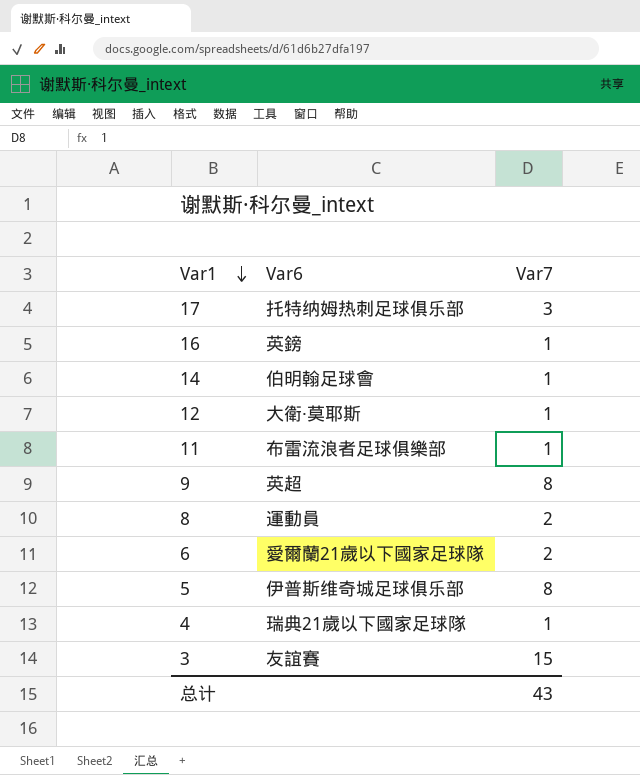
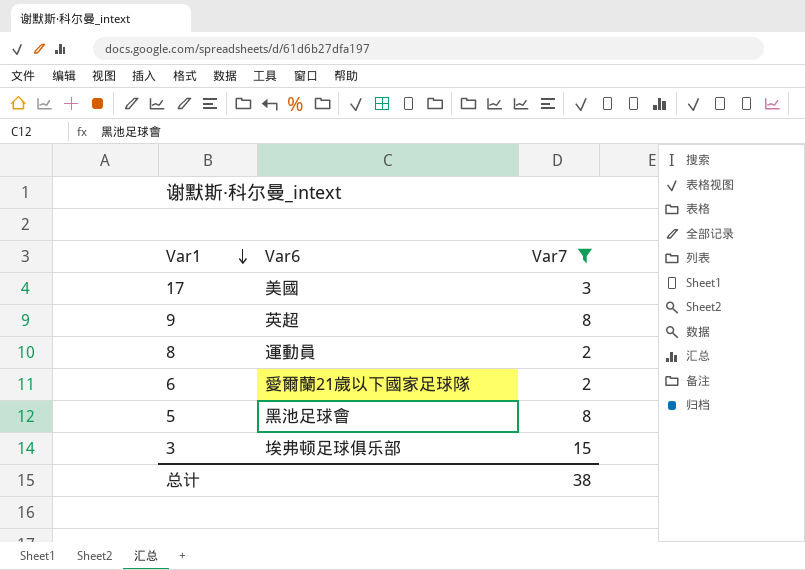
filter: none -> Var7 != 1
17 | Var6: 托特纳姆热刺足球俱乐部 -> 美國
5 | Var6: 伊普斯维奇城足球俱乐部 -> 黑池足球會
3 | Var6: 友誼賽 -> 埃弗顿足球俱乐部
总计 | Var7: 43 -> 38

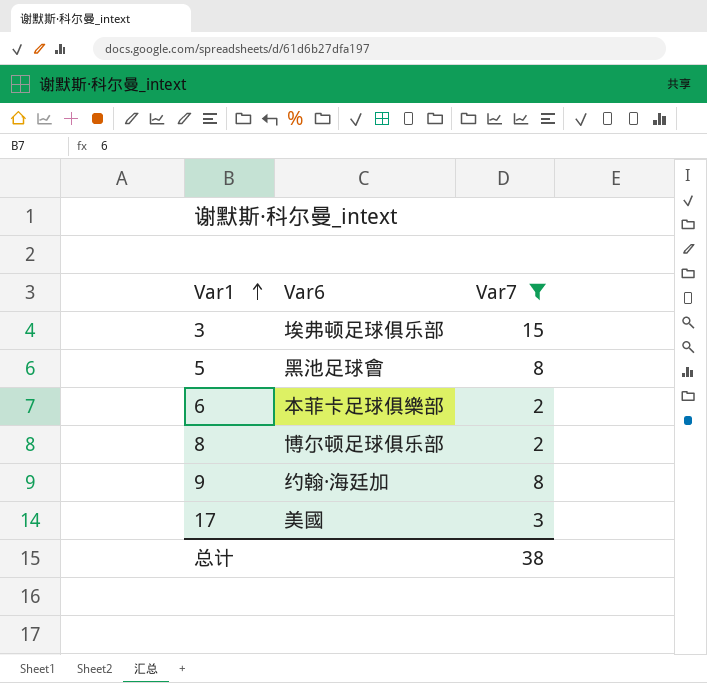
row order: Var1 descending -> Var1 ascending
6 | Var6: 愛爾蘭21歲以下國家足球隊 -> 本菲卡足球俱樂部
8 | Var6: 運動員 -> 博尔顿足球俱乐部
9 | Var6: 英超 -> 约翰·海廷加

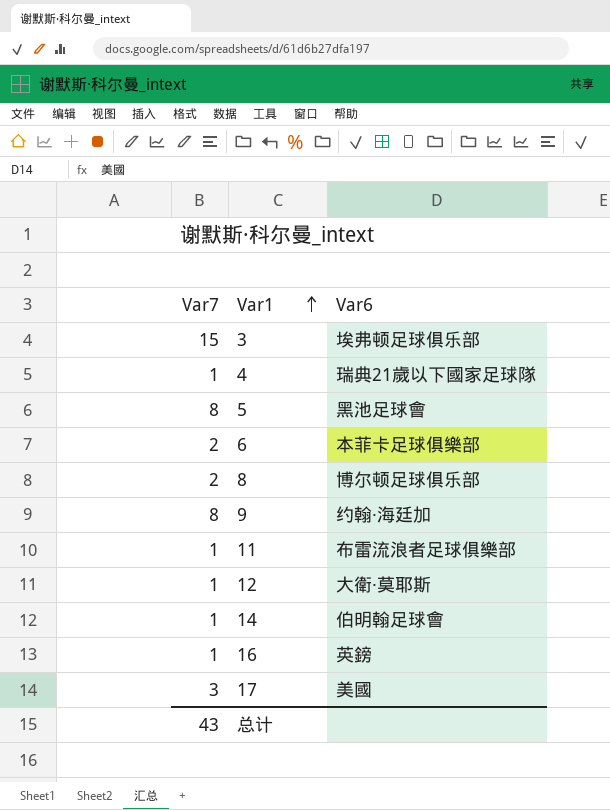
filter: Var7 != 1 -> none
column Var7 | position: 3 -> 1
总计 | Var7: 38 -> 43

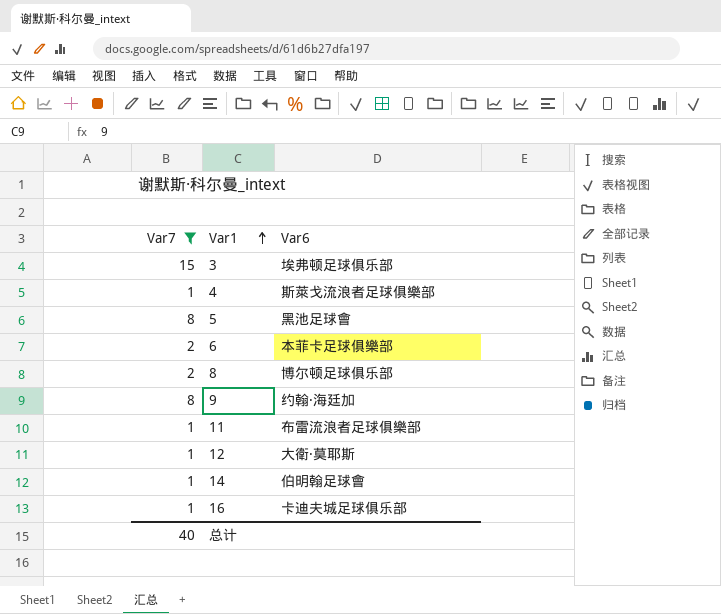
filter: none -> Var7 != 3
4 | Var6: 瑞典21歲以下國家足球隊 -> 斯萊戈流浪者足球俱樂部
16 | Var6: 英鎊 -> 卡迪夫城足球俱乐部
总计 | Var7: 43 -> 40

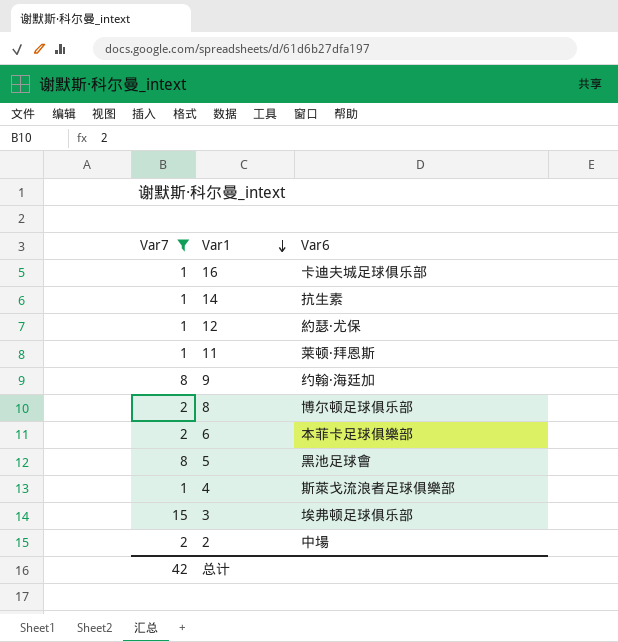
row order: Var1 ascending -> Var1 descending
14 | Var6: 伯明翰足球會 -> 抗生素
12 | Var6: 大衛·莫耶斯 -> 約瑟·尤保
11 | Var6: 布雷流浪者足球俱樂部 -> 莱顿·拜恩斯
row 2: none -> 2 | 中場
总计 | Var7: 40 -> 42

